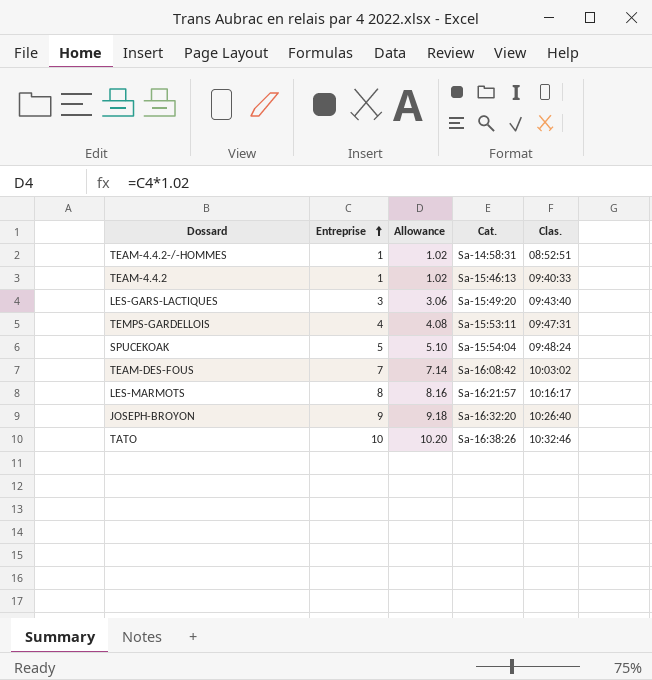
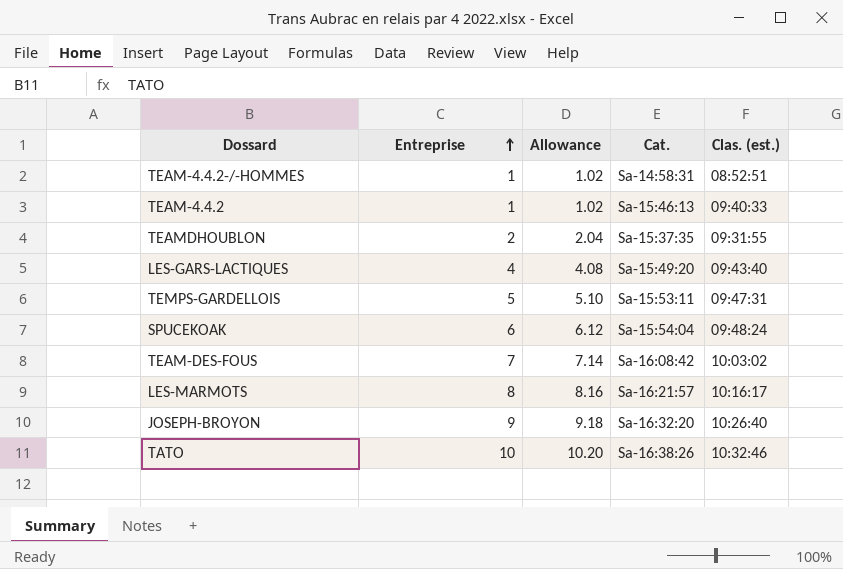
column name: Clas. -> Clas. (est.)
row TEAMDHOUBLON: none -> 2 | 2.04 | Sa-15:37:35 | 09:31:55
LES-GARS-LACTIQUES | Entreprise: 3 -> 4
LES-GARS-LACTIQUES | Allowance: 3.06 -> 4.08
TEMPS-GARDELLOIS | Entreprise: 4 -> 5
TEMPS-GARDELLOIS | Allowance: 4.08 -> 5.10
SPUCEKOAK | Entreprise: 5 -> 6
SPUCEKOAK | Allowance: 5.10 -> 6.12

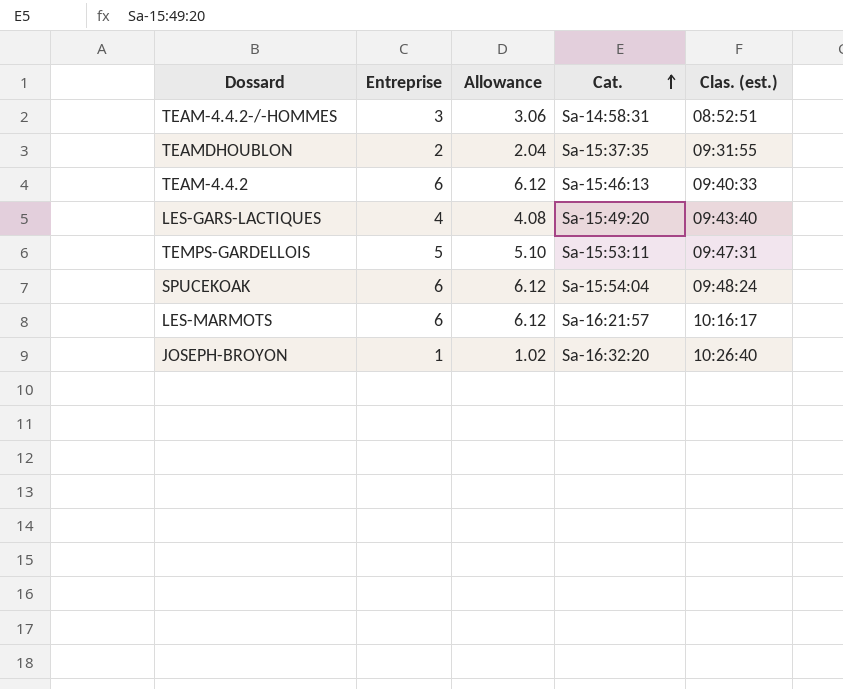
row order: Entreprise ascending -> Cat. ascending
row TEAM-DES-FOUS: 7 | 7.14 | Sa-16:08:42 | 10:03:02 -> none
row TATO: 10 | 10.20 | Sa-16:38:26 | 10:32:46 -> none
TEAM-4.4.2-/-HOMMES | Entreprise: 1 -> 3
TEAM-4.4.2-/-HOMMES | Allowance: 1.02 -> 3.06
TEAM-4.4.2 | Entreprise: 1 -> 6
TEAM-4.4.2 | Allowance: 1.02 -> 6.12
LES-MARMOTS | Entreprise: 8 -> 6
LES-MARMOTS | Allowance: 8.16 -> 6.12
JOSEPH-BROYON | Entreprise: 9 -> 1
JOSEPH-BROYON | Allowance: 9.18 -> 1.02

